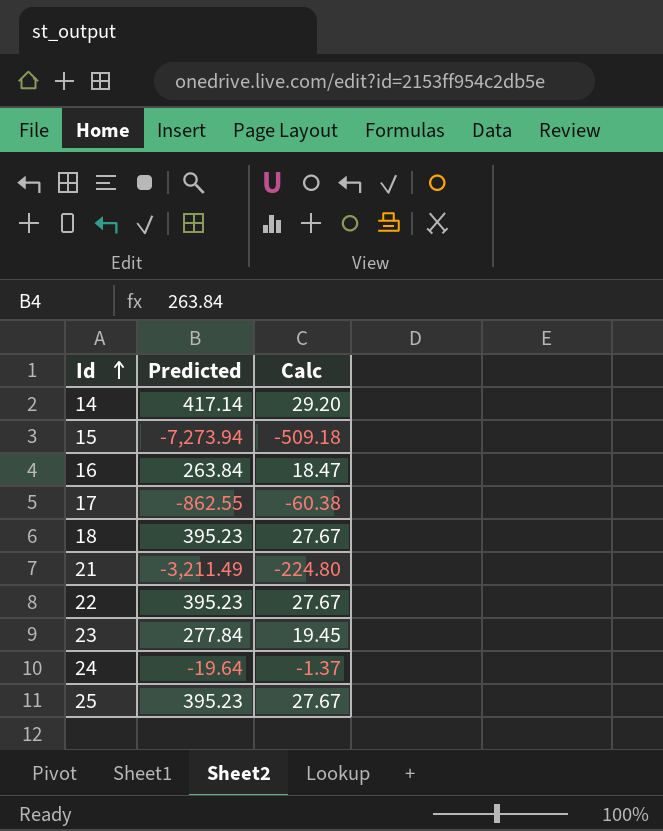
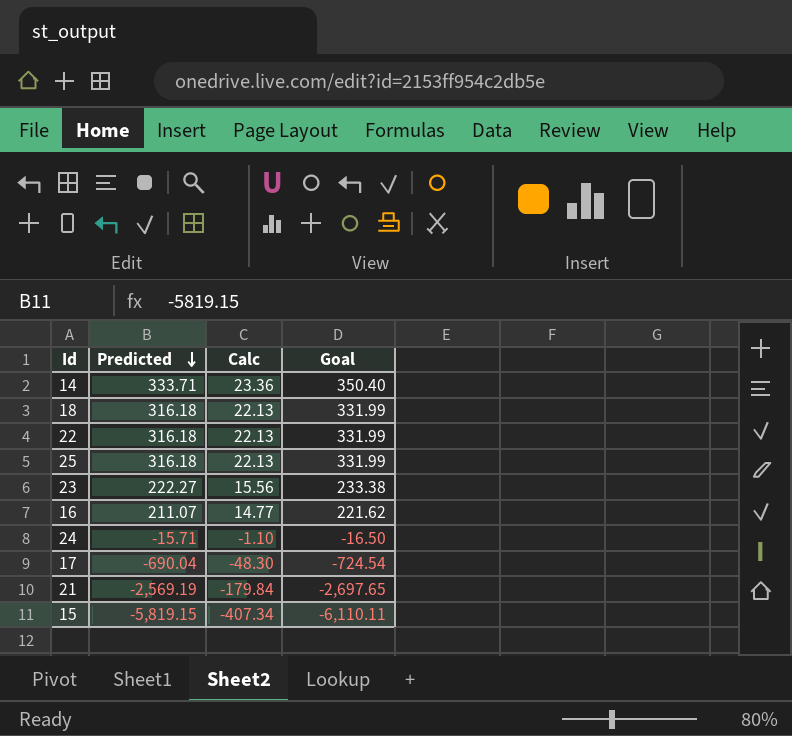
row order: Id ascending -> Predicted descending
column Goal | formula: none -> [Predicted] * 1.05
14 | Predicted: 417.14 -> 333.71
14 | Calc: 29.20 -> 23.36
18 | Predicted: 395.23 -> 316.18
18 | Calc: 27.67 -> 22.13
22 | Predicted: 395.23 -> 316.18
22 | Calc: 27.67 -> 22.13
25 | Predicted: 395.23 -> 316.18
25 | Calc: 27.67 -> 22.13
23 | Predicted: 277.84 -> 222.27
23 | Calc: 19.45 -> 15.56
16 | Predicted: 263.84 -> 211.07
16 | Calc: 18.47 -> 14.77
24 | Predicted: -19.64 -> -15.71
24 | Calc: -1.37 -> -1.10
17 | Predicted: -862.55 -> -690.04
17 | Calc: -60.38 -> -48.30
21 | Predicted: -3,211.49 -> -2,569.19
21 | Calc: -224.80 -> -179.84
15 | Predicted: -7,273.94 -> -5,819.15
15 | Calc: -509.18 -> -407.34

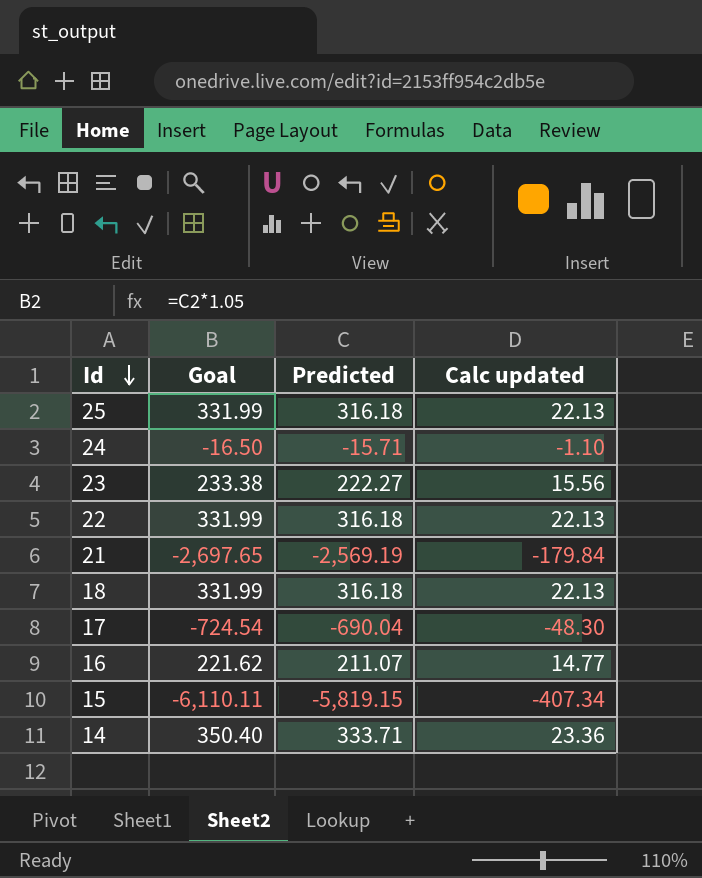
row order: Predicted descending -> Id descending
column Goal | position: 4 -> 2
column name: Calc -> Calc updated

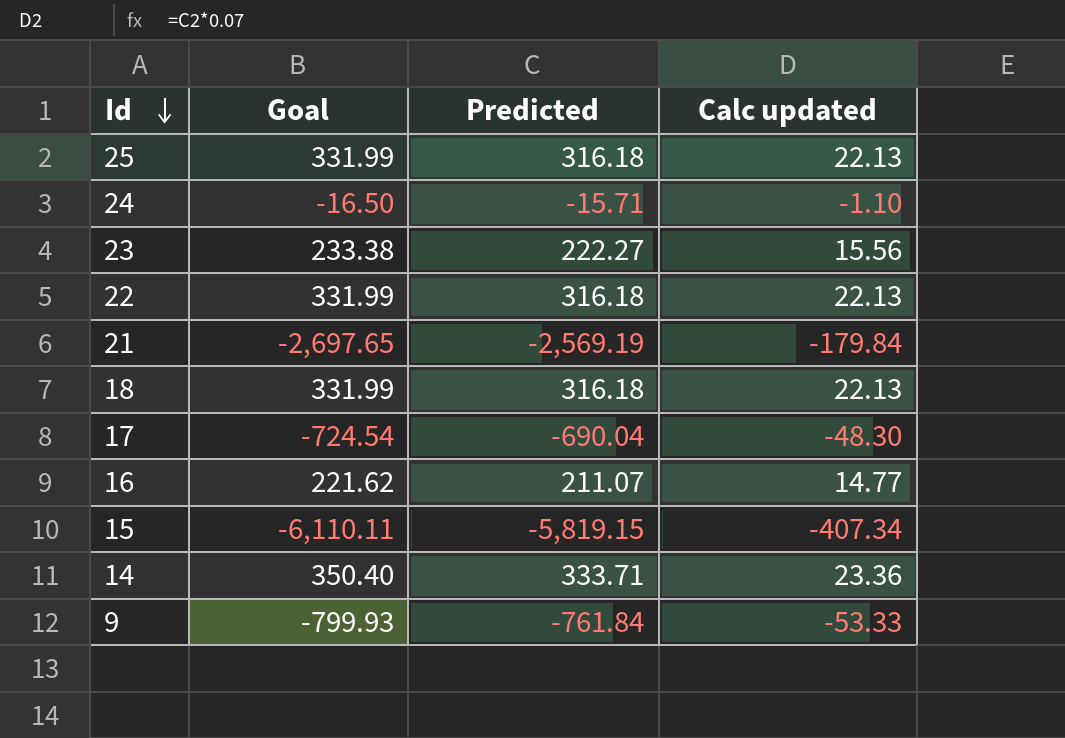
row 9: none -> -799.93 | -761.84 | -53.33

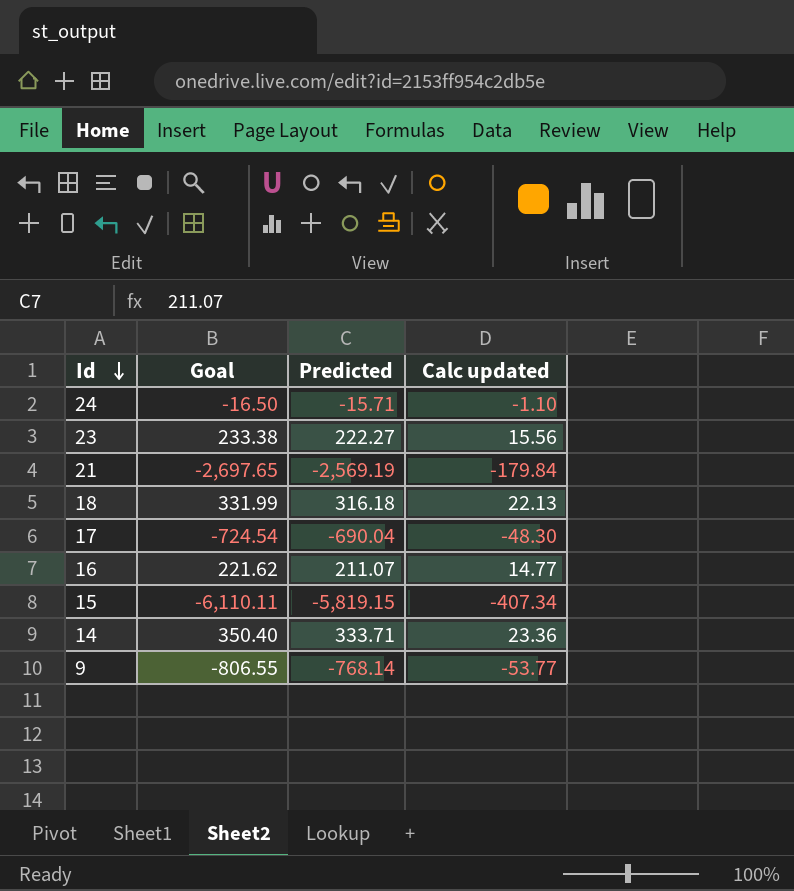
row 25: 331.99 | 316.18 | 22.13 -> none
row 22: 331.99 | 316.18 | 22.13 -> none
9 | Goal: -799.93 -> -806.55
9 | Predicted: -761.84 -> -768.14
9 | Calc updated: -53.33 -> -53.77

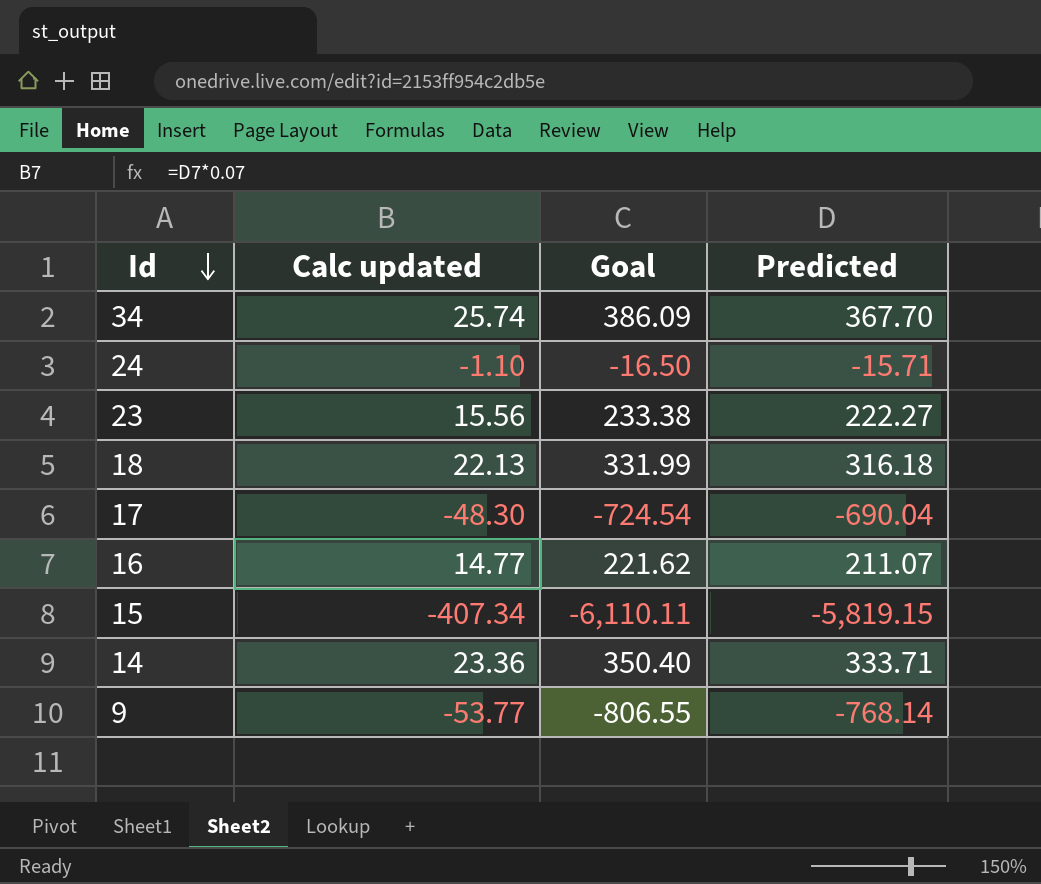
column Calc updated | position: 4 -> 2
row 21: -2,697.65 | -2,569.19 | -179.84 -> none
row 34: none -> 25.74 | 386.09 | 367.70

